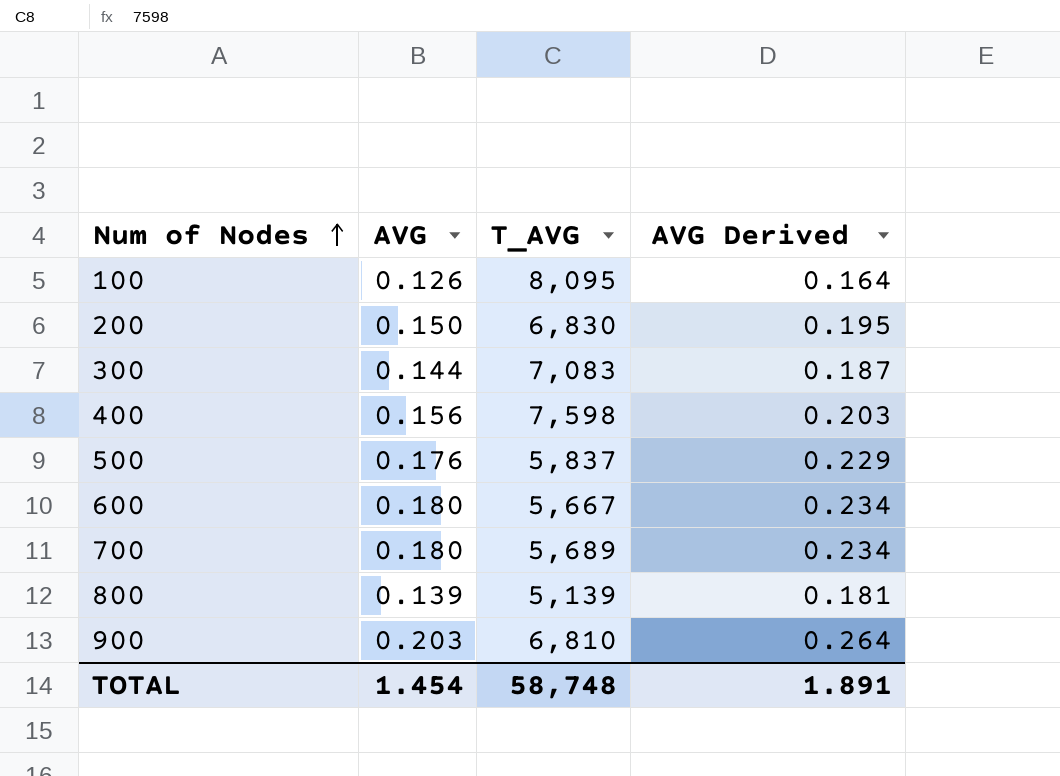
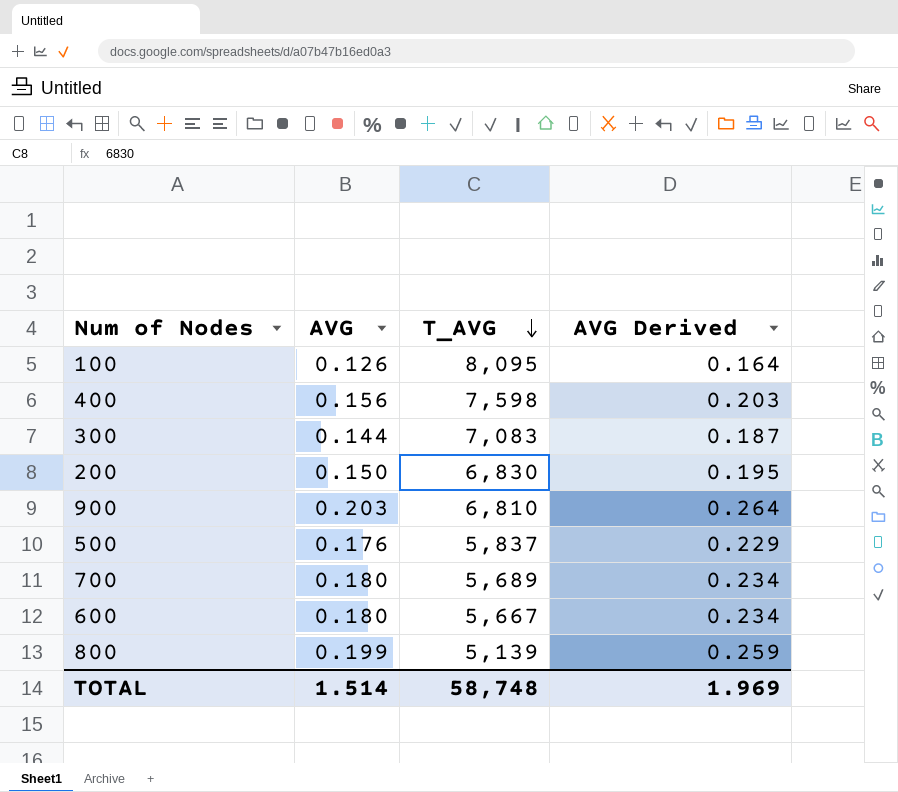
row order: Num of Nodes ascending -> T_AVG descending
800 | AVG: 0.139 -> 0.199
800 | AVG Derived: 0.181 -> 0.259
TOTAL | AVG: 1.454 -> 1.514
TOTAL | AVG Derived: 1.891 -> 1.969

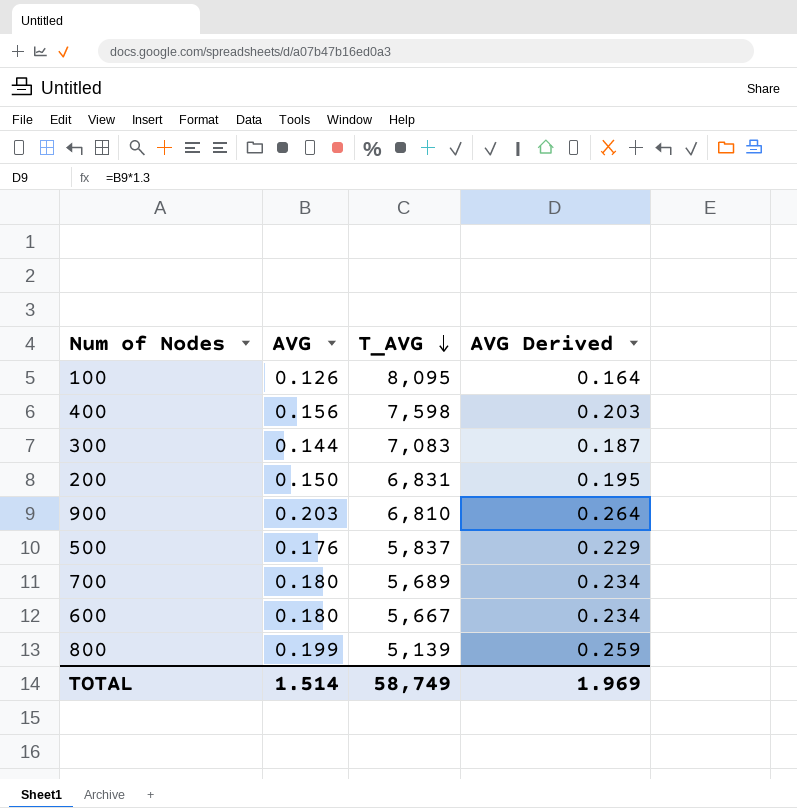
200 | T_AVG: 6,830 -> 6,831
TOTAL | T_AVG: 58,748 -> 58,749

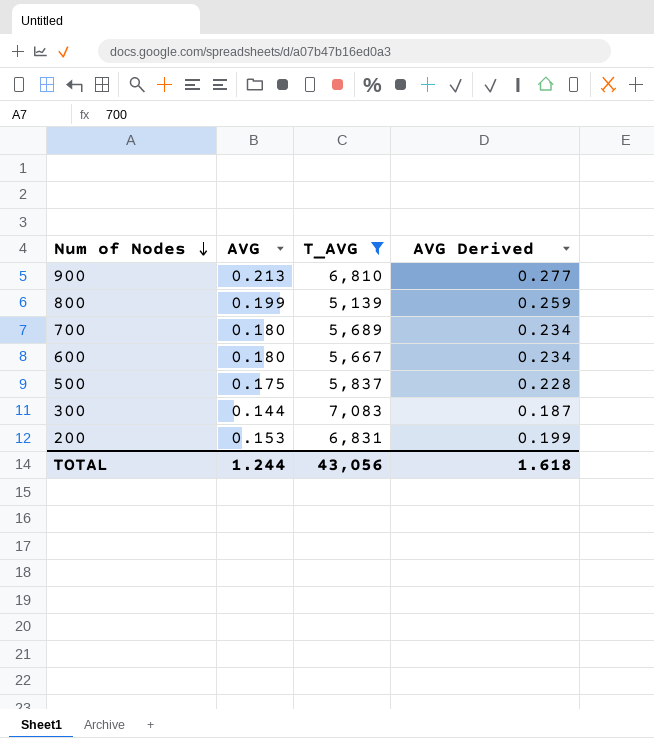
filter: none -> T_AVG <= 7,083
row order: T_AVG descending -> Num of Nodes descending
900 | AVG: 0.203 -> 0.213
900 | AVG Derived: 0.264 -> 0.277
500 | AVG: 0.176 -> 0.175
500 | AVG Derived: 0.229 -> 0.228
200 | AVG: 0.150 -> 0.153
200 | AVG Derived: 0.195 -> 0.199
TOTAL | AVG: 1.514 -> 1.244
TOTAL | T_AVG: 58,749 -> 43,056
TOTAL | AVG Derived: 1.969 -> 1.618

